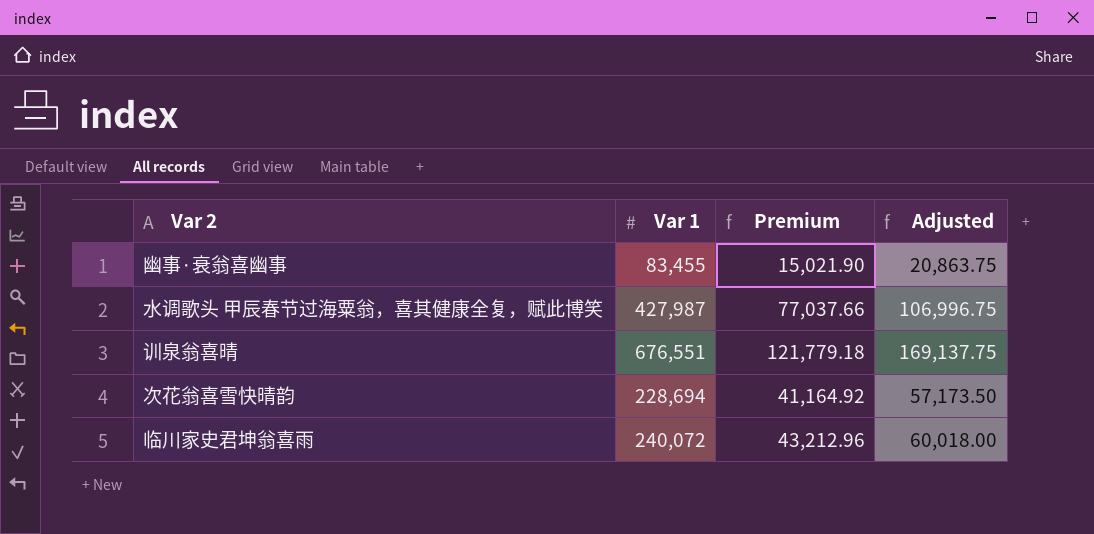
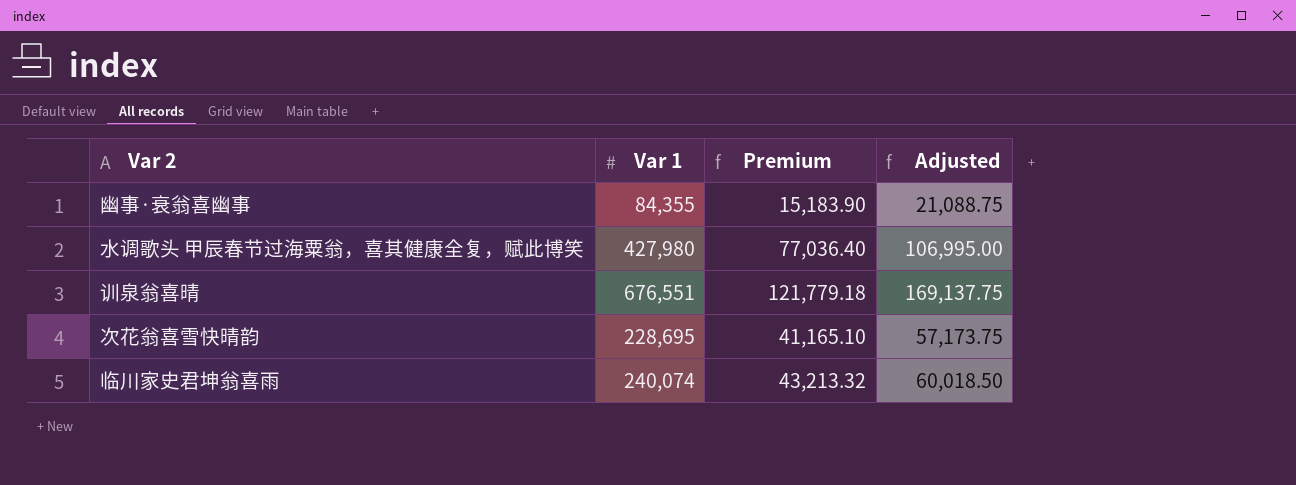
幽事·衰翁喜幽事 | Var 1: 83,455 -> 84,355
幽事·衰翁喜幽事 | Premium: 15,021.90 -> 15,183.90
幽事·衰翁喜幽事 | Adjusted: 20,863.75 -> 21,088.75
水调歌头 甲辰春节过海粟翁，喜其健康全复，赋此博笑 | Var 1: 427,987 -> 427,980
水调歌头 甲辰春节过海粟翁，喜其健康全复，赋此博笑 | Premium: 77,037.66 -> 77,036.40
水调歌头 甲辰春节过海粟翁，喜其健康全复，赋此博笑 | Adjusted: 106,996.75 -> 106,995.00
次花翁喜雪快晴韵 | Var 1: 228,694 -> 228,695
次花翁喜雪快晴韵 | Premium: 41,164.92 -> 41,165.10
次花翁喜雪快晴韵 | Adjusted: 57,173.50 -> 57,173.75
临川家史君坤翁喜雨 | Var 1: 240,072 -> 240,074
临川家史君坤翁喜雨 | Premium: 43,212.96 -> 43,213.32
临川家史君坤翁喜雨 | Adjusted: 60,018.00 -> 60,018.50

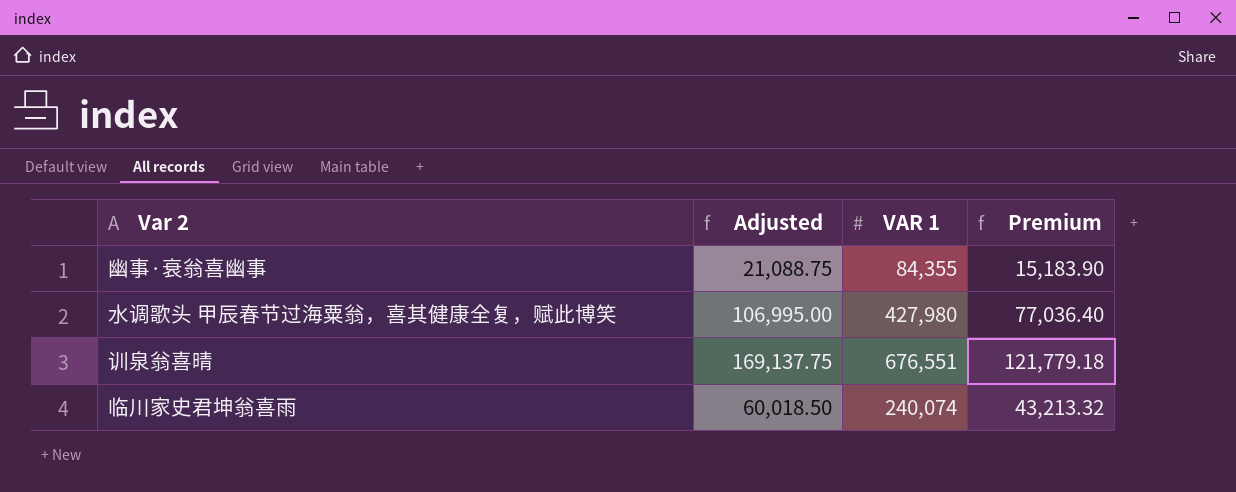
column Adjusted | position: 4 -> 2
column name: Var 1 -> VAR 1
row 次花翁喜雪快晴韵: 228,695 | 41,165.10 | 57,173.75 -> none

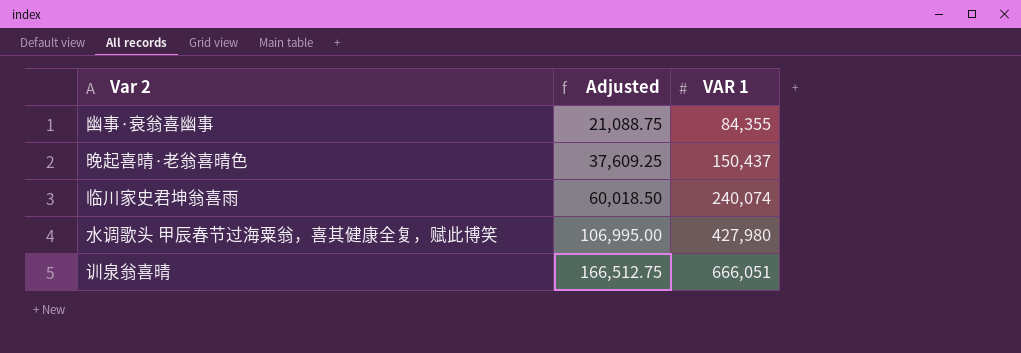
row order: none -> Adjusted ascending
column Premium | formula: [VAR 1] * 0.18 -> none
row 晚起喜晴·老翁喜晴色: none -> 37,609.25 | 150,437
训泉翁喜晴 | Adjusted: 169,137.75 -> 166,512.75
训泉翁喜晴 | VAR 1: 676,551 -> 666,051

